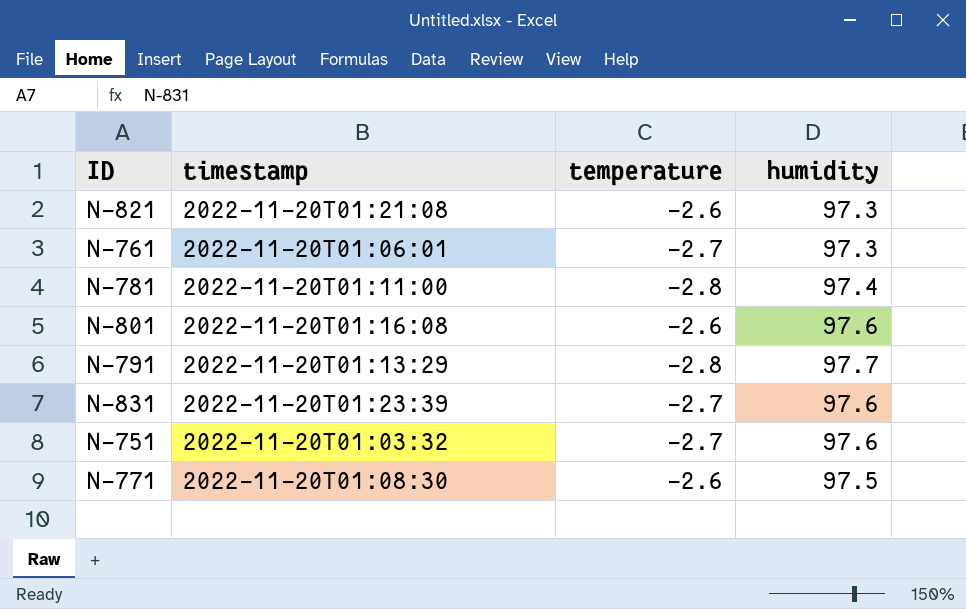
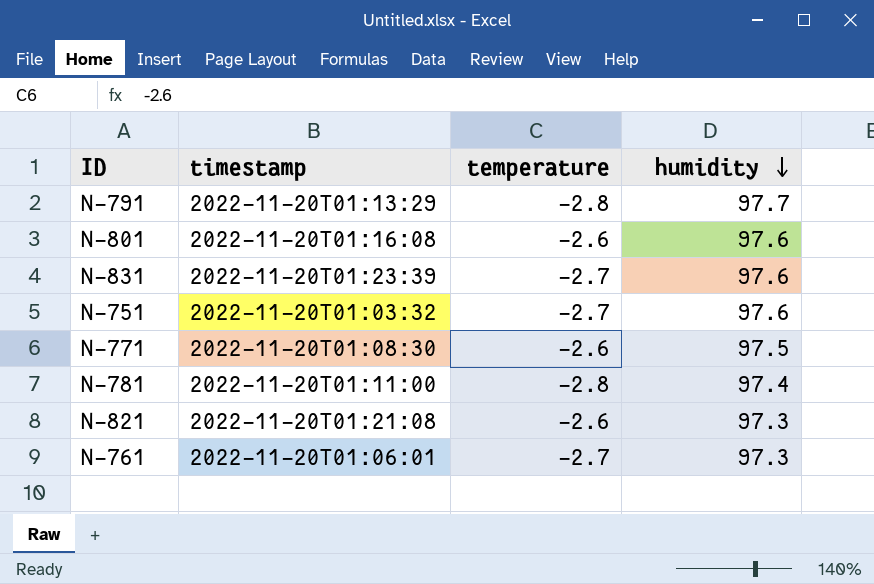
row order: none -> humidity descending

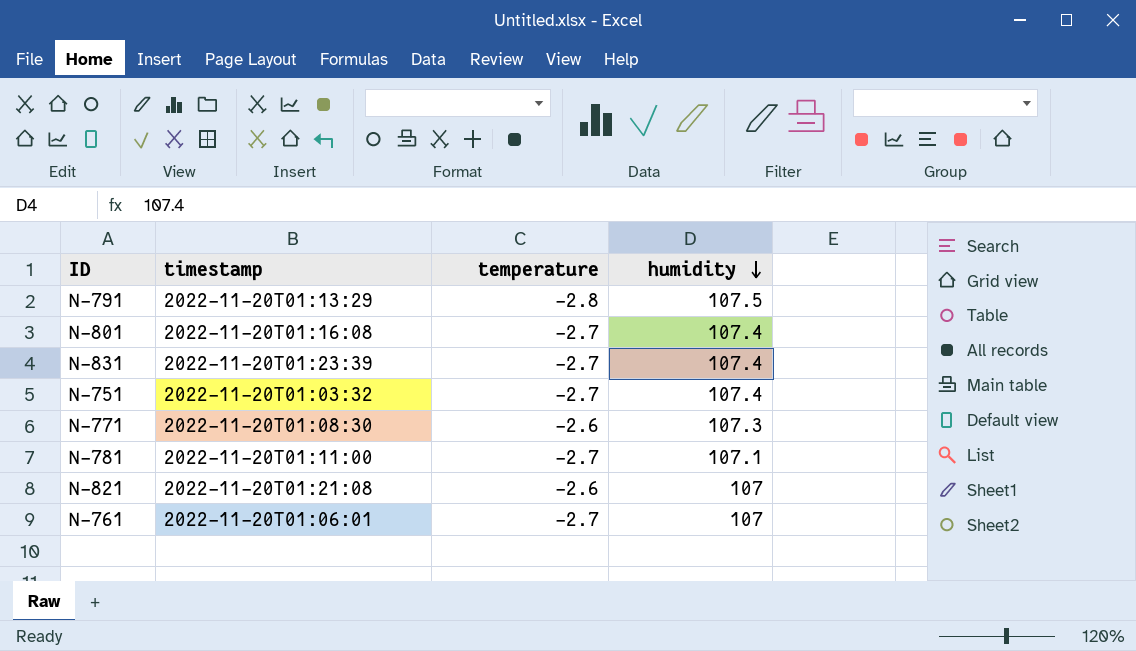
N-791 | humidity: 97.7 -> 107.5
N-801 | temperature: -2.6 -> -2.7
N-801 | humidity: 97.6 -> 107.4
N-831 | humidity: 97.6 -> 107.4
N-751 | humidity: 97.6 -> 107.4
N-771 | humidity: 97.5 -> 107.3
N-781 | temperature: -2.8 -> -2.7
N-781 | humidity: 97.4 -> 107.1
N-821 | humidity: 97.3 -> 107
N-761 | humidity: 97.3 -> 107

